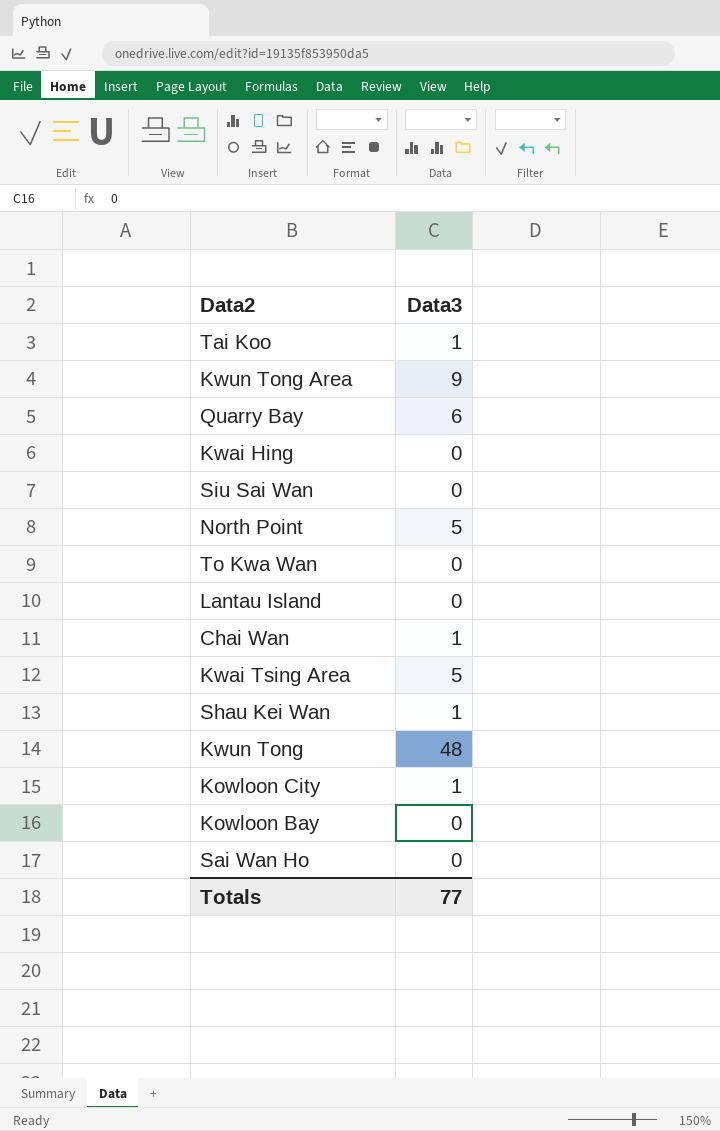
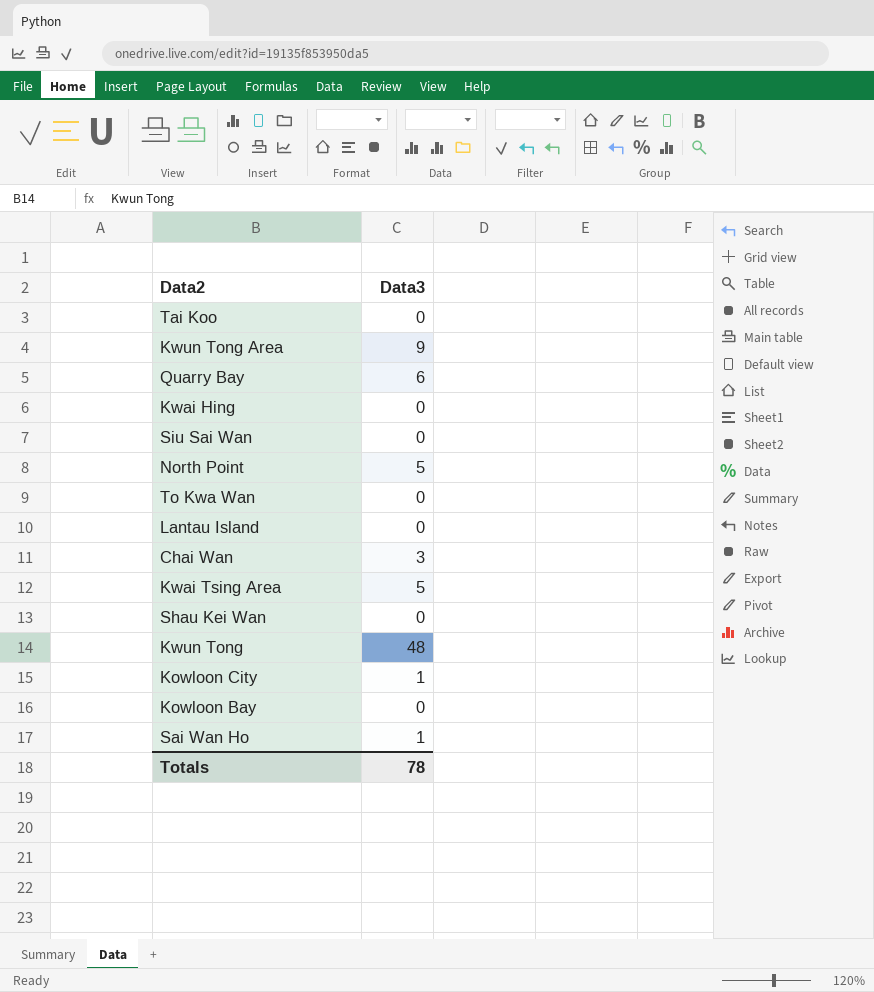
Tai Koo | Data3: 1 -> 0
Chai Wan | Data3: 1 -> 3
Shau Kei Wan | Data3: 1 -> 0
Sai Wan Ho | Data3: 0 -> 1
Totals | Data3: 77 -> 78

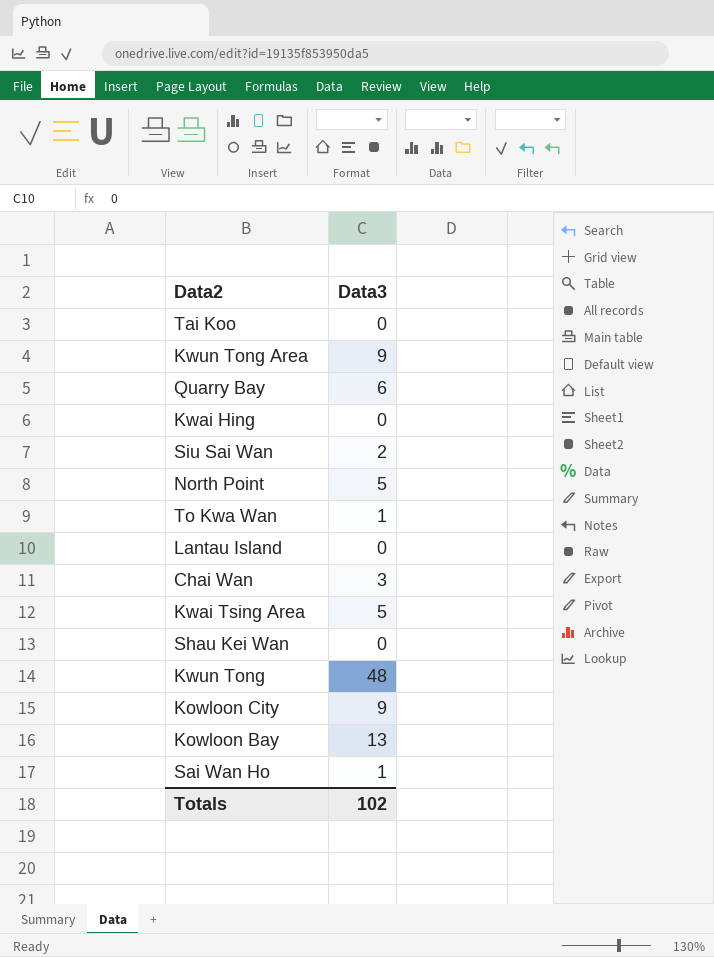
Siu Sai Wan | Data3: 0 -> 2
To Kwa Wan | Data3: 0 -> 1
Kowloon City | Data3: 1 -> 9
Kowloon Bay | Data3: 0 -> 13
Totals | Data3: 78 -> 102

